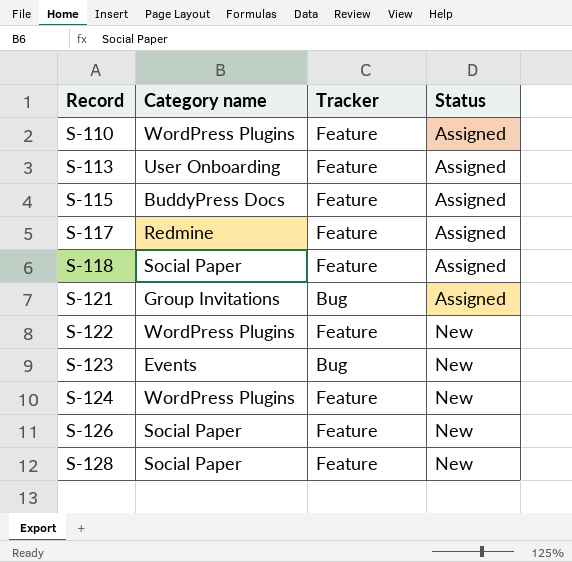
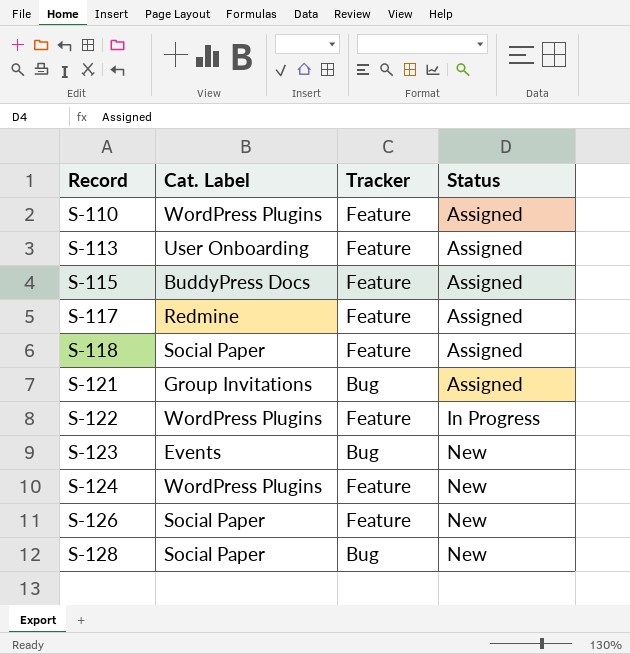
column name: Category name -> Cat. Label
S-122 | Status: New -> In Progress
S-128 | Tracker: Feature -> Bug

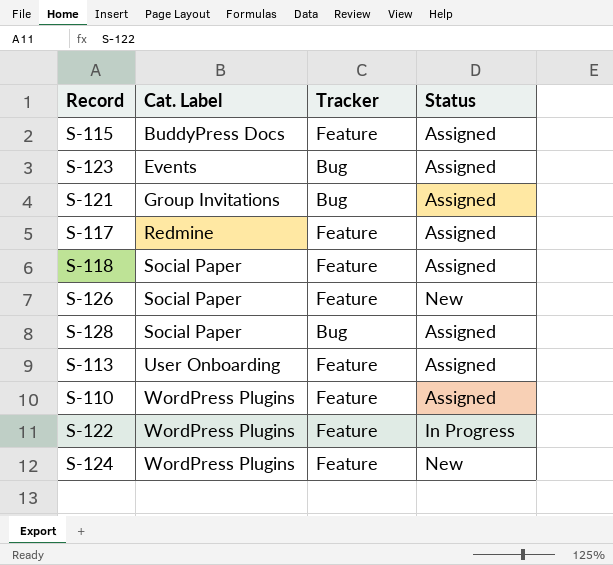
row order: Record ascending -> Cat. Label ascending
S-123 | Status: New -> Assigned
S-128 | Status: New -> Assigned

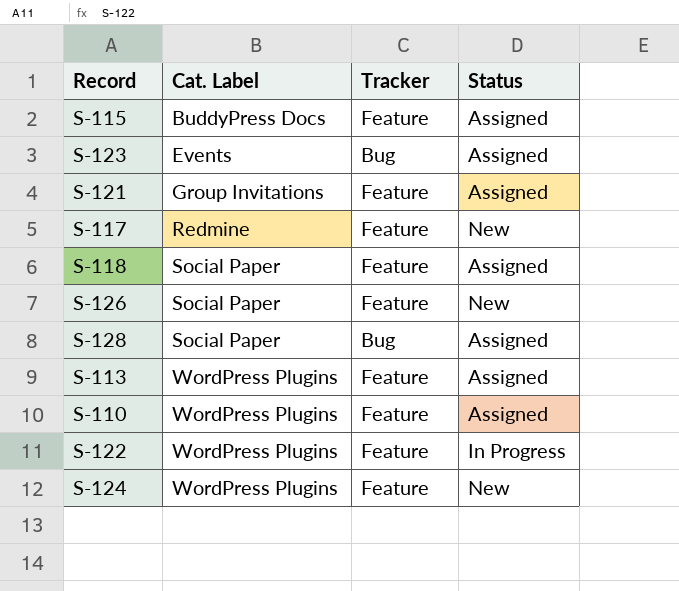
S-121 | Tracker: Bug -> Feature
S-117 | Status: Assigned -> New
S-113 | Cat. Label: User Onboarding -> WordPress Plugins

